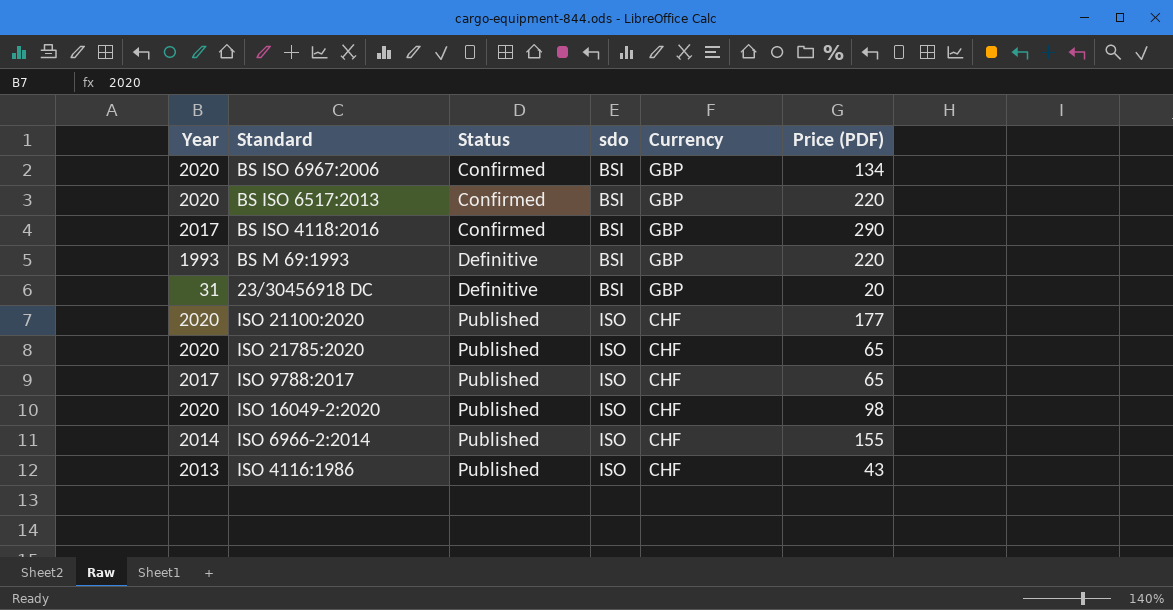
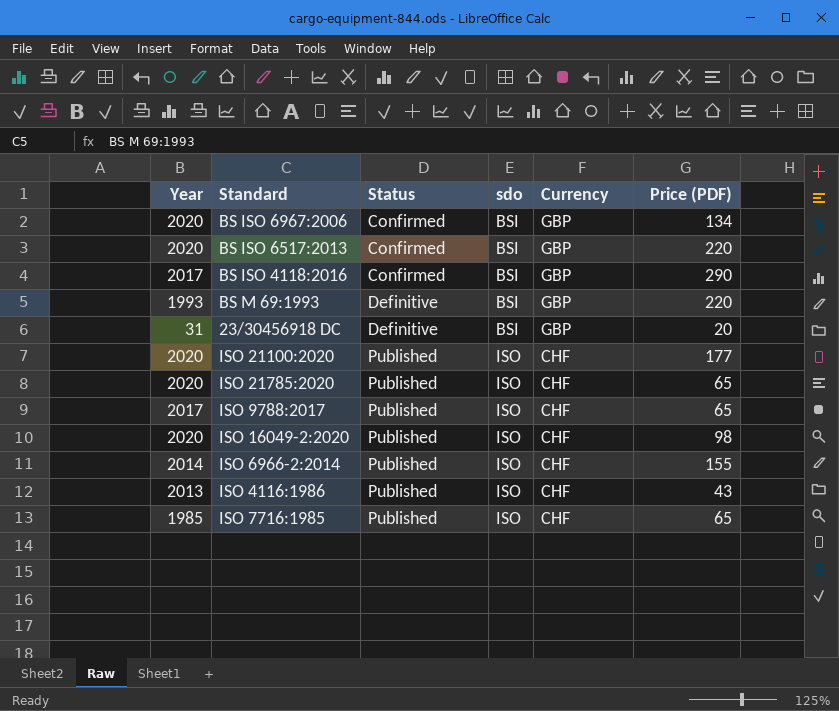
row ISO 7716:1985: none -> 1985 | Published | ISO | CHF | 65

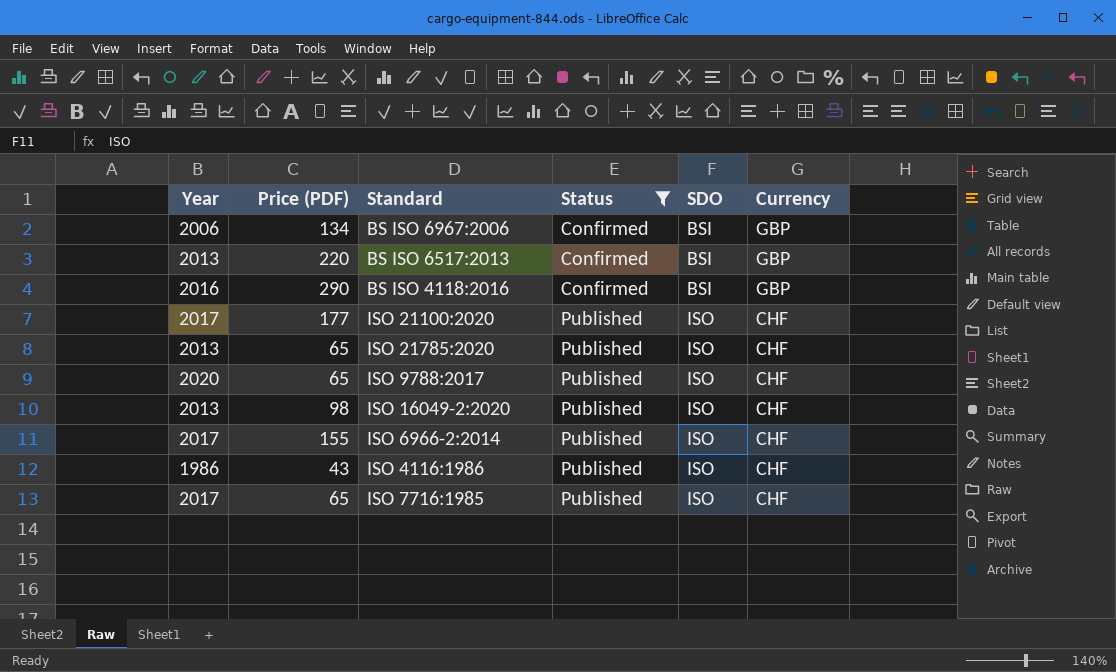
filter: none -> Status != Definitive
column Price (PDF) | position: 6 -> 2
column name: sdo -> SDO
BS ISO 6967:2006 | Year: 2020 -> 2006
BS ISO 6517:2013 | Year: 2020 -> 2013
BS ISO 4118:2016 | Year: 2017 -> 2016
ISO 21100:2020 | Year: 2020 -> 2017
ISO 21785:2020 | Year: 2020 -> 2013
ISO 9788:2017 | Year: 2017 -> 2020
ISO 16049-2:2020 | Year: 2020 -> 2013
ISO 6966-2:2014 | Year: 2014 -> 2017
ISO 4116:1986 | Year: 2013 -> 1986
ISO 7716:1985 | Year: 1985 -> 2017

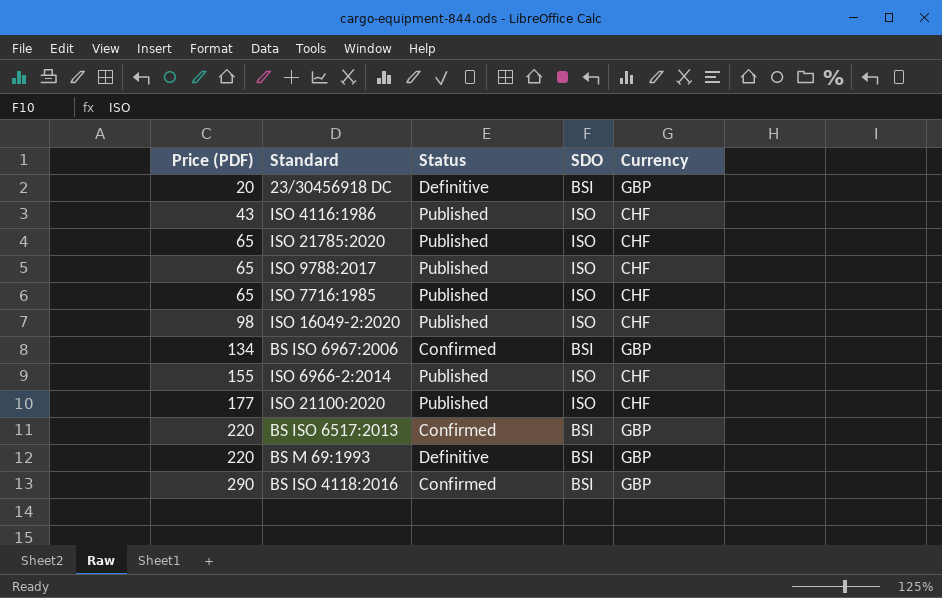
filter: Status != Definitive -> none
row order: Status ascending -> Price (PDF) ascending
column Year | position: 1 -> none

